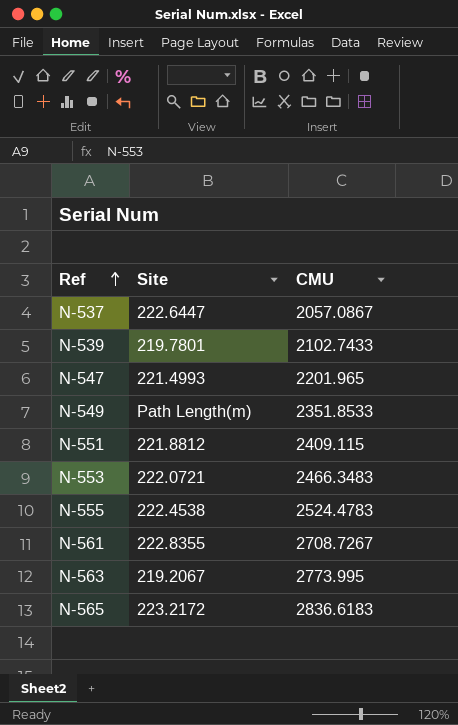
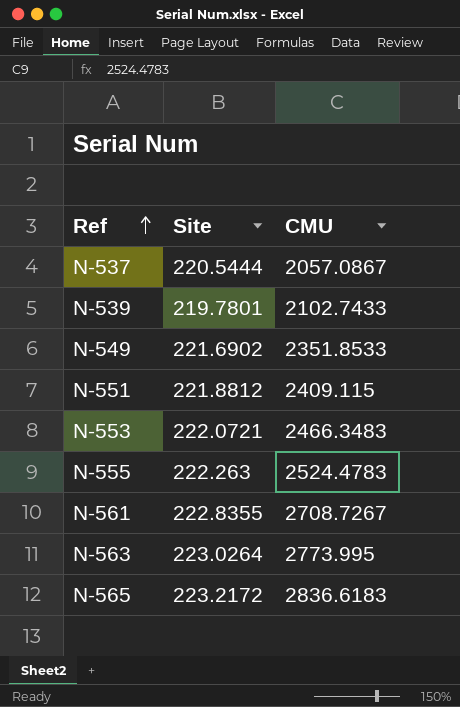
row N-547: 221.4993 | 2201.965 -> none
N-537 | Site: 222.6447 -> 220.5444
N-549 | Site: Path Length(m) -> 221.6902
N-555 | Site: 222.4538 -> 222.263
N-563 | Site: 219.2067 -> 223.0264

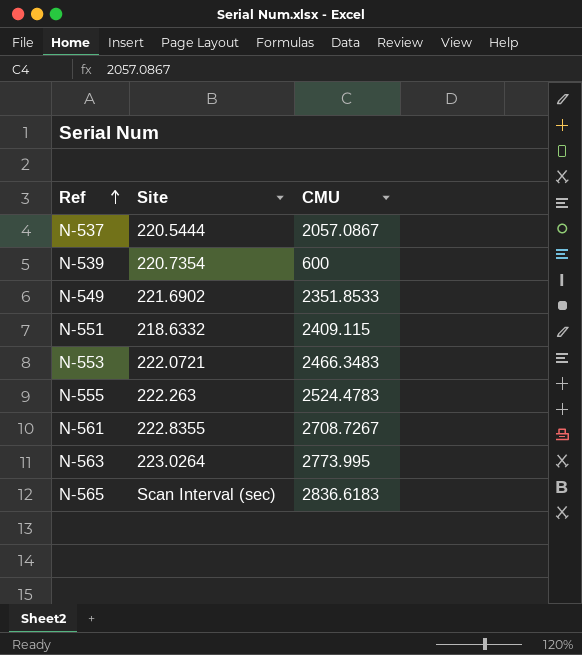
N-539 | Site: 219.7801 -> 220.7354
N-539 | CMU: 2102.7433 -> 600
N-551 | Site: 221.8812 -> 218.6332
N-565 | Site: 223.2172 -> Scan Interval (sec)

